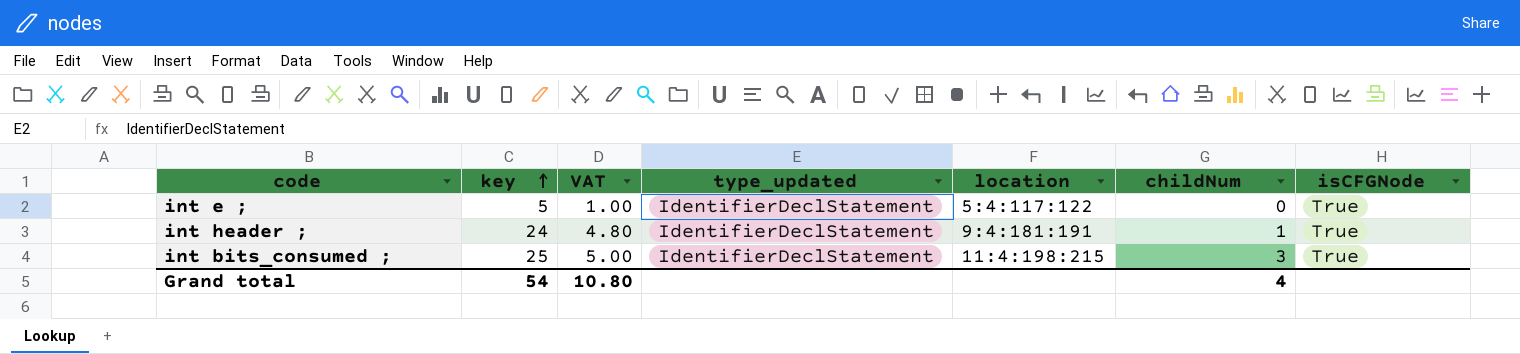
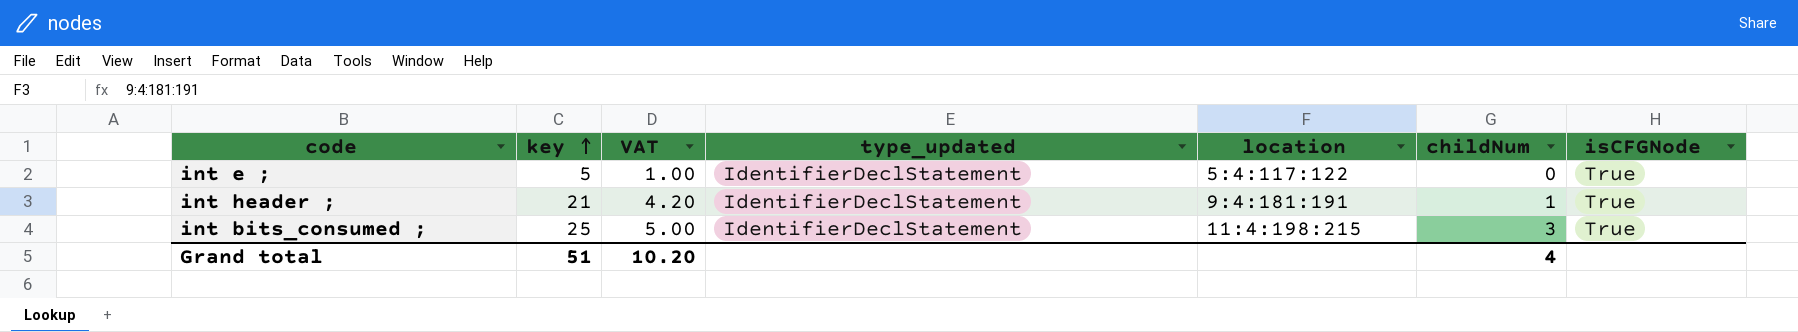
int header ; | key: 24 -> 21
int header ; | VAT: 4.80 -> 4.20
Grand total | key: 54 -> 51
Grand total | VAT: 10.80 -> 10.20

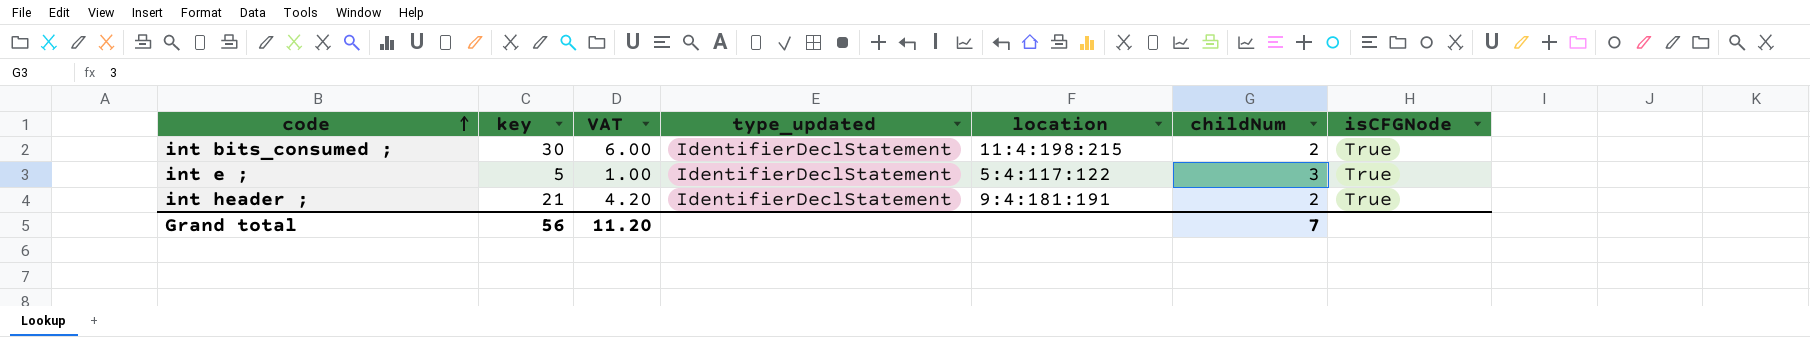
row order: key ascending -> code ascending
int bits_consumed ; | key: 25 -> 30
int bits_consumed ; | VAT: 5.00 -> 6.00
int bits_consumed ; | childNum: 3 -> 2
int e ; | childNum: 0 -> 3
int header ; | childNum: 1 -> 2
Grand total | key: 51 -> 56
Grand total | VAT: 10.20 -> 11.20
Grand total | childNum: 4 -> 7

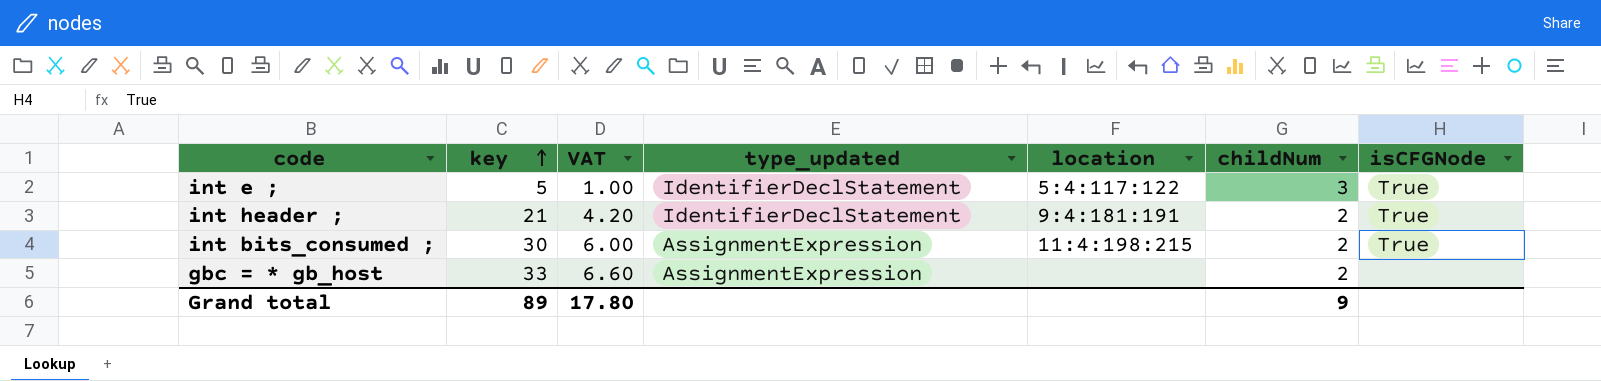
row order: code ascending -> key ascending
int bits_consumed ; | type_updated: IdentifierDeclStatement -> AssignmentExpression
row gbc = * gb_host: none -> 33 | 6.60 | AssignmentExpression | none | 2 | none
Grand total | key: 56 -> 89
Grand total | VAT: 11.20 -> 17.80
Grand total | childNum: 7 -> 9

